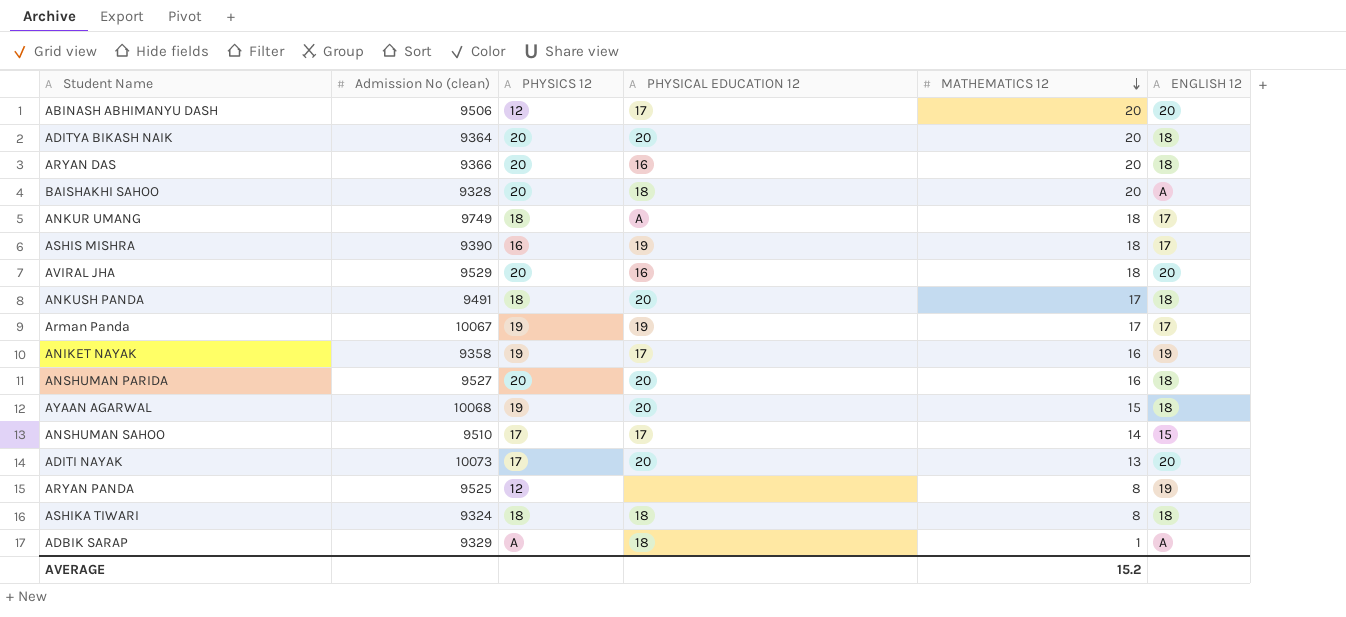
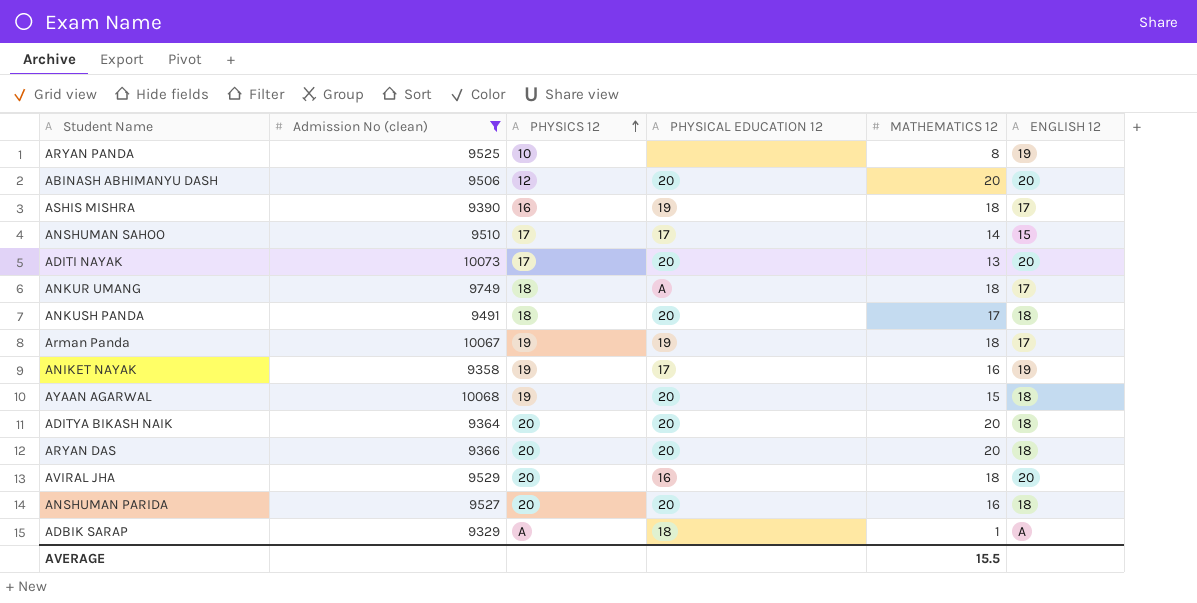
filter: none -> Admission No (clean) >= 9329
row order: MATHEMATICS 12 descending -> PHYSICS 12 ascending
ARYAN PANDA | PHYSICS 12: 12 -> 10
ABINASH ABHIMANYU DASH | PHYSICAL EDUCATION 12: 17 -> 20
Arman Panda | MATHEMATICS 12: 17 -> 18
ARYAN DAS | PHYSICAL EDUCATION 12: 16 -> 20
AVERAGE | MATHEMATICS 12: 15.2 -> 15.5

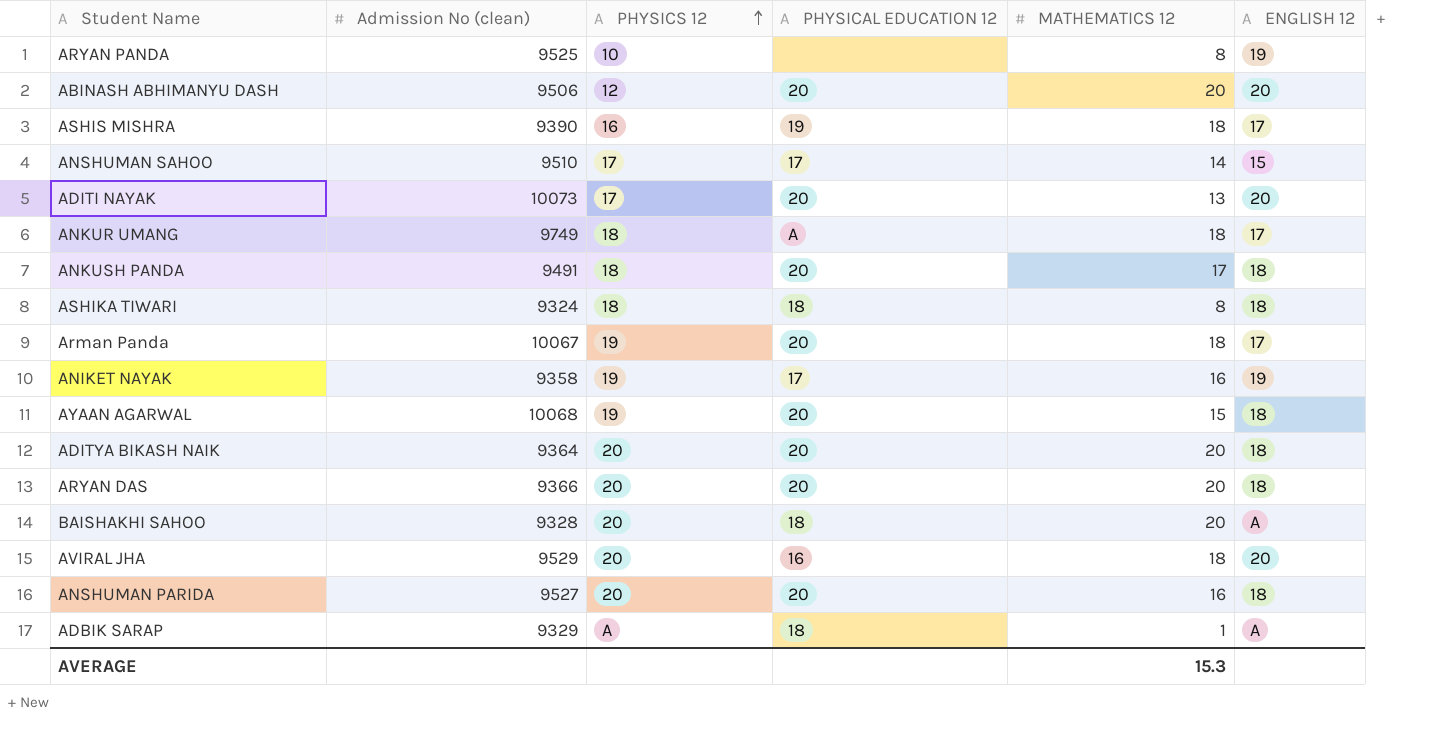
filter: Admission No (clean) >= 9329 -> none
Arman Panda | PHYSICAL EDUCATION 12: 19 -> 20
AVERAGE | MATHEMATICS 12: 15.5 -> 15.3

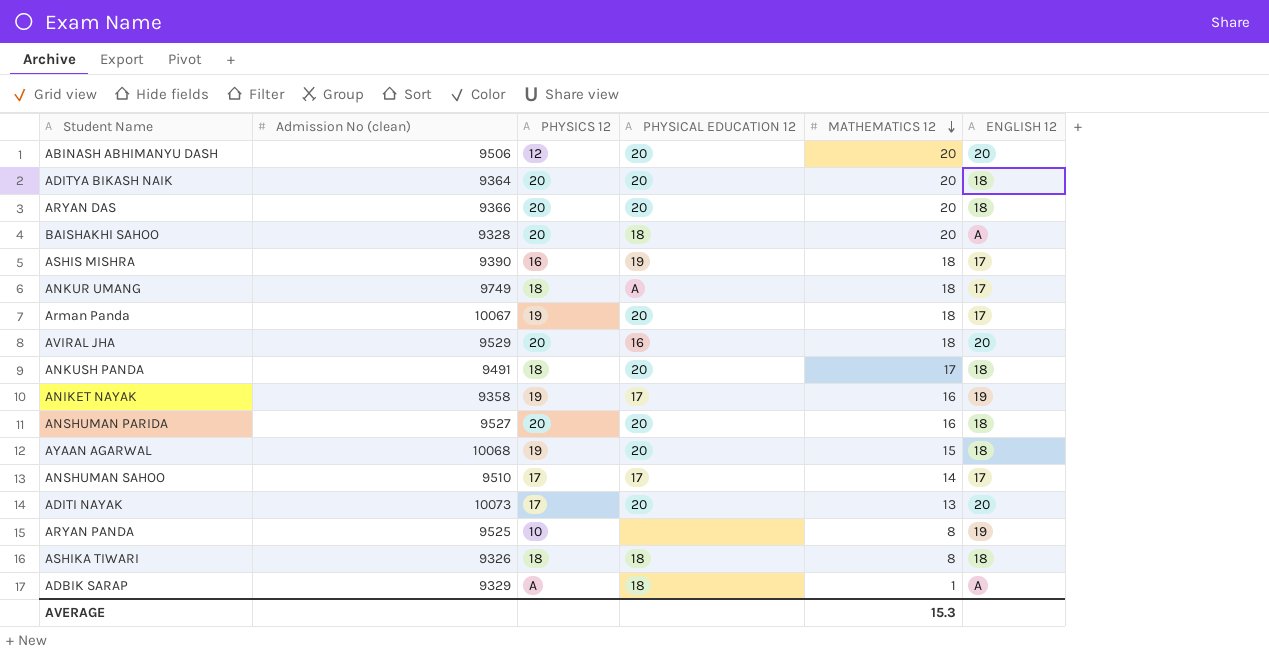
row order: PHYSICS 12 ascending -> MATHEMATICS 12 descending
ANSHUMAN SAHOO | ENGLISH 12: 15 -> 17
ASHIKA TIWARI | Admission No (clean): 9324 -> 9326

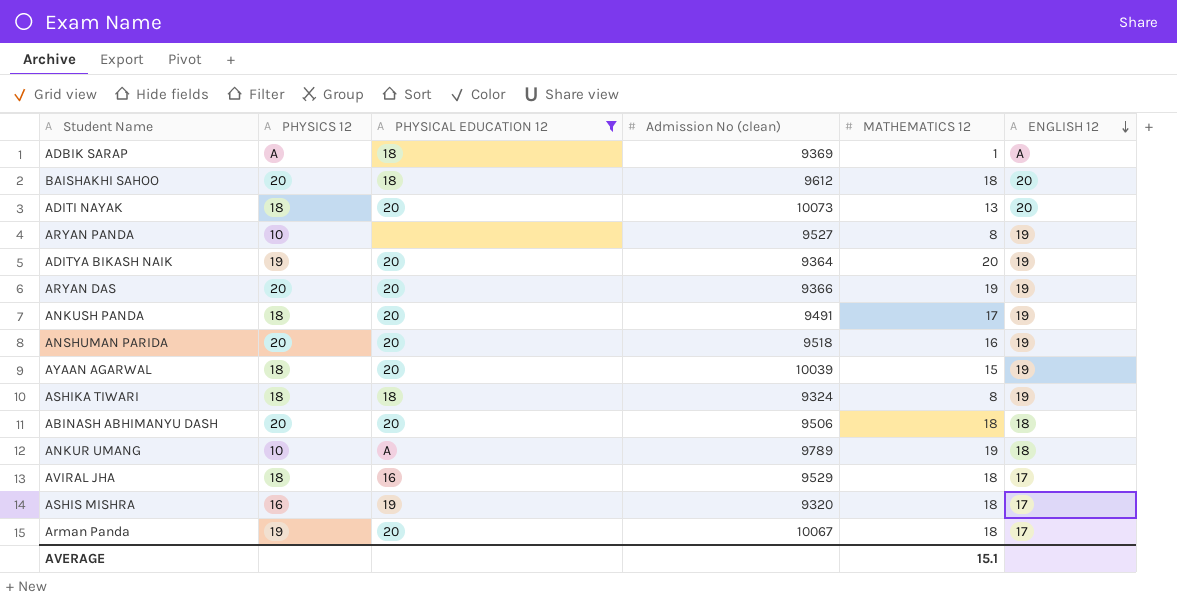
filter: none -> PHYSICAL EDUCATION 12 != 17
row order: MATHEMATICS 12 descending -> ENGLISH 12 descending
column Admission No (clean) | position: 2 -> 4
ADBIK SARAP | Admission No (clean): 9329 -> 9369
BAISHAKHI SAHOO | Admission No (clean): 9328 -> 9612
BAISHAKHI SAHOO | MATHEMATICS 12: 20 -> 18
BAISHAKHI SAHOO | ENGLISH 12: A -> 20
ADITI NAYAK | PHYSICS 12: 17 -> 18
ARYAN PANDA | Admission No (clean): 9525 -> 9527
ADITYA BIKASH NAIK | PHYSICS 12: 20 -> 19
ADITYA BIKASH NAIK | ENGLISH 12: 18 -> 19
ARYAN DAS | MATHEMATICS 12: 20 -> 19
ARYAN DAS | ENGLISH 12: 18 -> 19
ANKUSH PANDA | ENGLISH 12: 18 -> 19
ANSHUMAN PARIDA | Admission No (clean): 9527 -> 9518
ANSHUMAN PARIDA | ENGLISH 12: 18 -> 19
AYAAN AGARWAL | PHYSICS 12: 19 -> 18
AYAAN AGARWAL | Admission No (clean): 10068 -> 10039
AYAAN AGARWAL | ENGLISH 12: 18 -> 19
ASHIKA TIWARI | Admission No (clean): 9326 -> 9324
ASHIKA TIWARI | ENGLISH 12: 18 -> 19
ABINASH ABHIMANYU DASH | PHYSICS 12: 12 -> 20
ABINASH ABHIMANYU DASH | MATHEMATICS 12: 20 -> 18
ABINASH ABHIMANYU DASH | ENGLISH 12: 20 -> 18
ANKUR UMANG | PHYSICS 12: 18 -> 10
ANKUR UMANG | Admission No (clean): 9749 -> 9789
ANKUR UMANG | MATHEMATICS 12: 18 -> 19
ANKUR UMANG | ENGLISH 12: 17 -> 18
AVIRAL JHA | PHYSICS 12: 20 -> 18
AVIRAL JHA | ENGLISH 12: 20 -> 17
ASHIS MISHRA | Admission No (clean): 9390 -> 9320
AVERAGE | MATHEMATICS 12: 15.3 -> 15.1

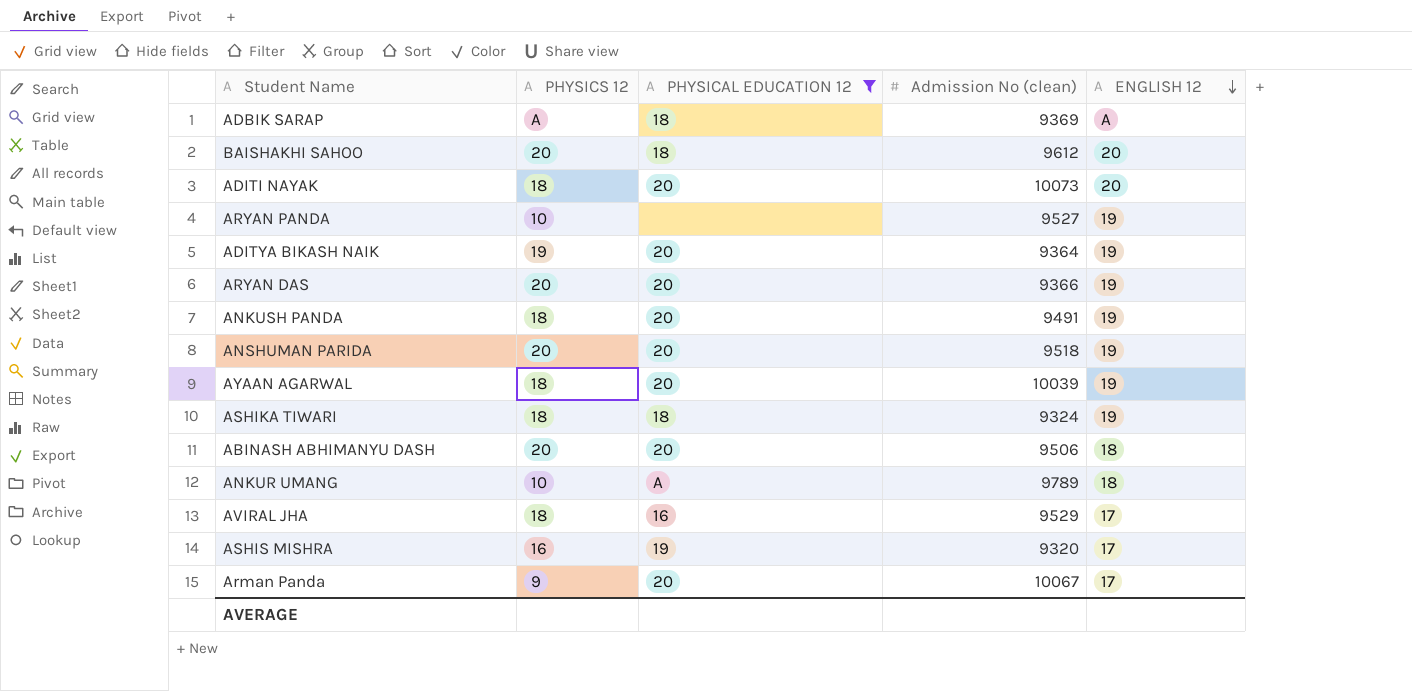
column MATHEMATICS 12 | position: 5 -> none
Arman Panda | PHYSICS 12: 19 -> 9

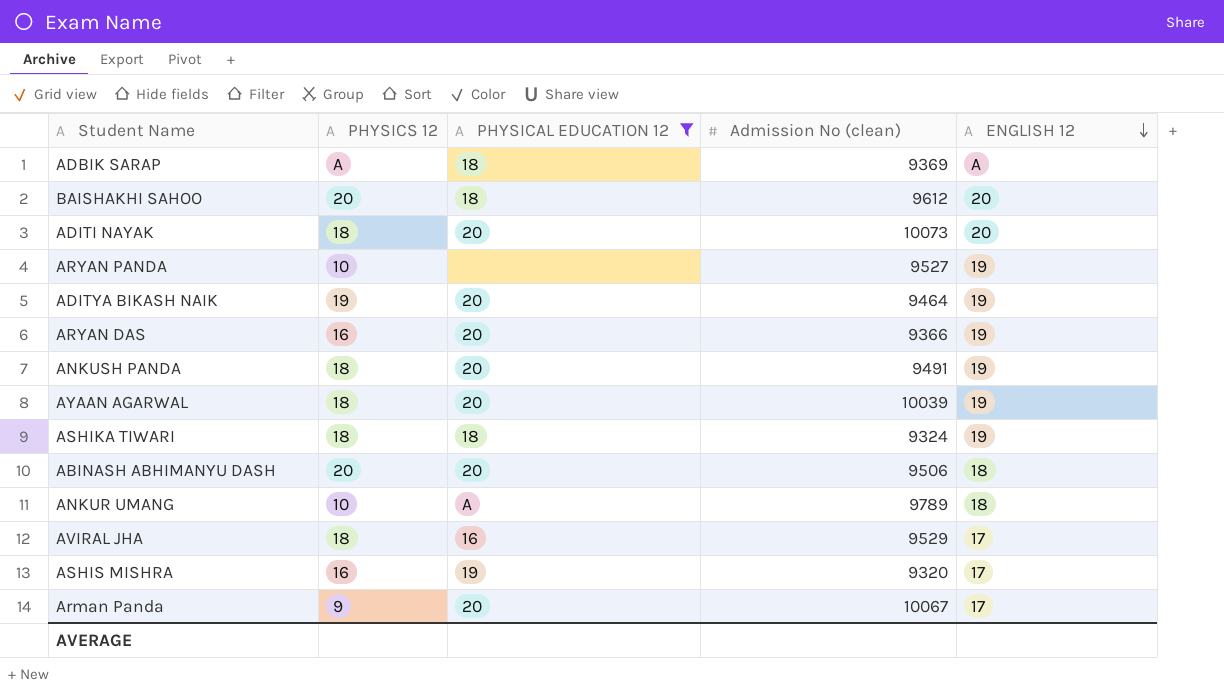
row ANSHUMAN PARIDA: 20 | 20 | 9518 | 19 -> none
ADITYA BIKASH NAIK | Admission No (clean): 9364 -> 9464
ARYAN DAS | PHYSICS 12: 20 -> 16

